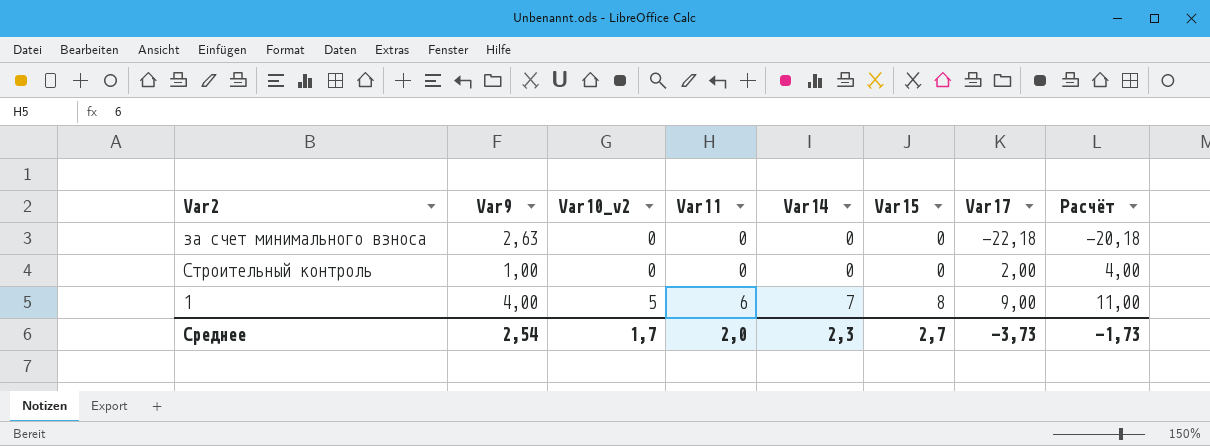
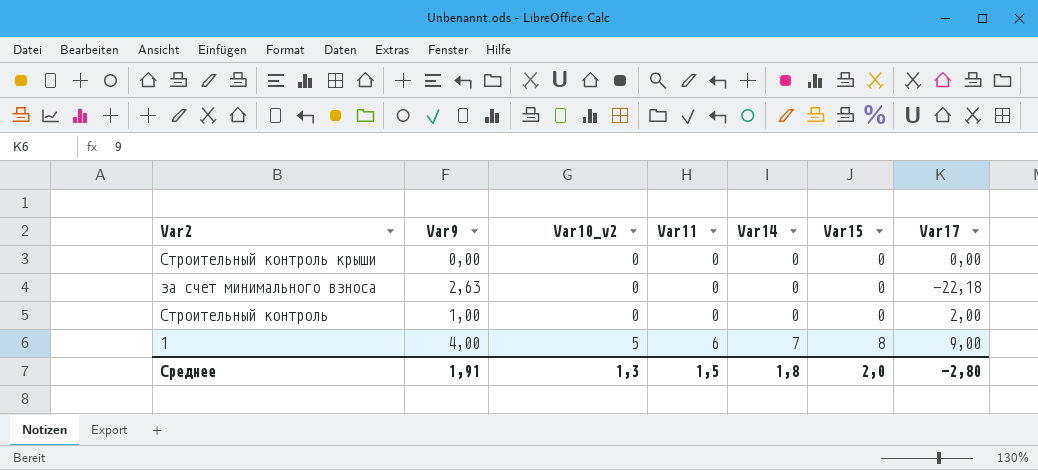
column Расчёт | formula: [Var17] + 2 -> none
row Строительный контроль крыши: none -> 0,00 | 0 | 0 | 0 | 0 | 0,00
Среднее | Var9: 2,54 -> 1,91
Среднее | Var10_v2: 1,7 -> 1,3
Среднее | Var11: 2,0 -> 1,5
Среднее | Var14: 2,3 -> 1,8
Среднее | Var15: 2,7 -> 2,0
Среднее | Var17: -3,73 -> -2,80

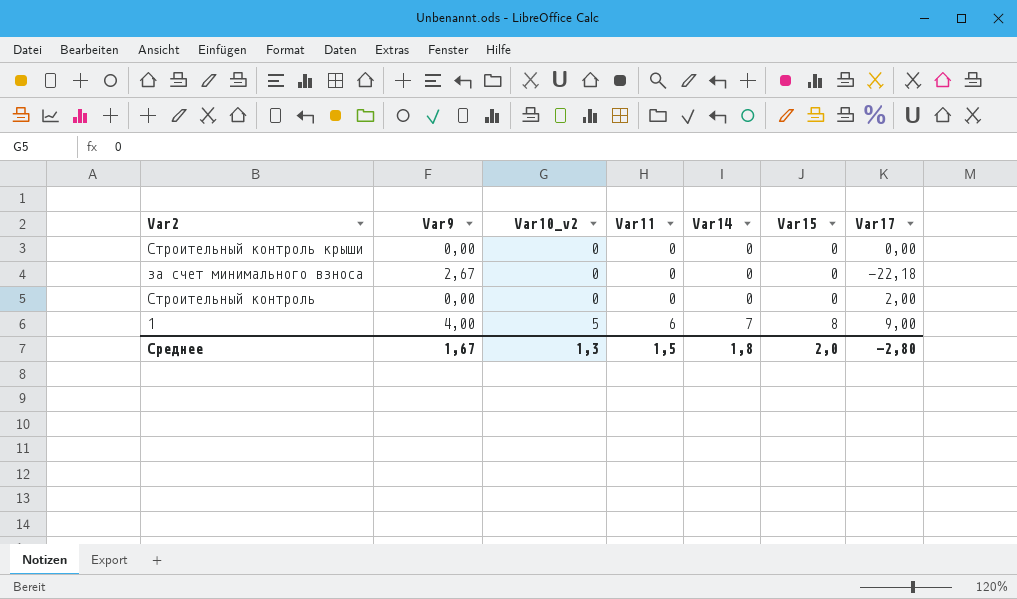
за счет минимального взноса | Var9: 2,63 -> 2,67
Строительный контроль | Var9: 1,00 -> 0,00
Среднее | Var9: 1,91 -> 1,67

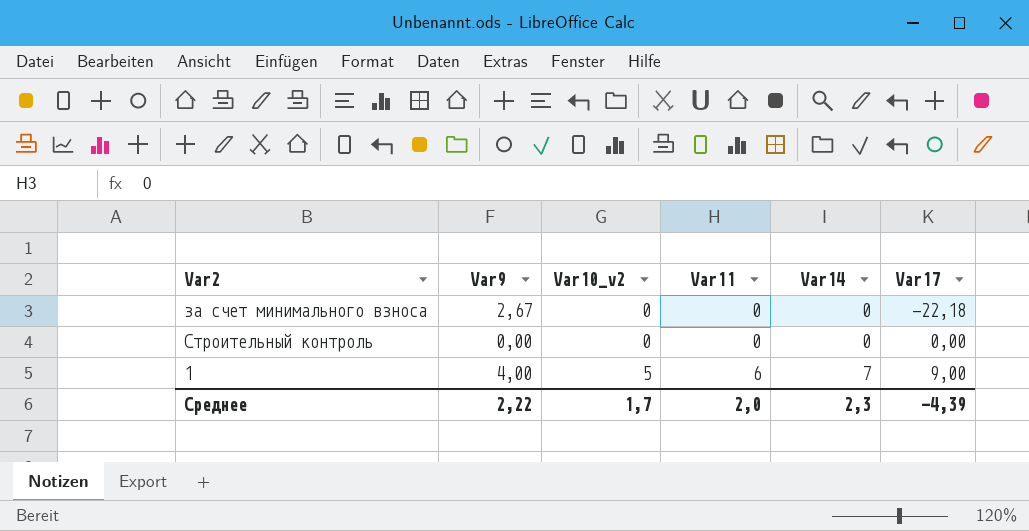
column Var15 | position: 6 -> none
row Строительный контроль крыши: 0,00 | 0 | 0 | 0 | 0 | 0,00 -> none
Строительный контроль | Var17: 2,00 -> 0,00
Среднее | Var9: 1,67 -> 2,22
Среднее | Var10_v2: 1,3 -> 1,7
Среднее | Var11: 1,5 -> 2,0
Среднее | Var14: 1,8 -> 2,3
Среднее | Var17: -2,80 -> -4,39

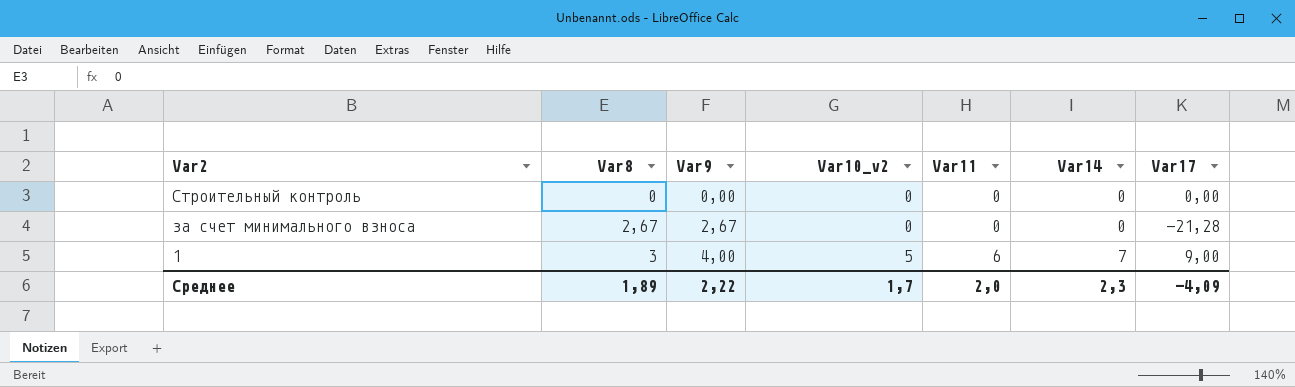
row order: Var10_v2 ascending -> Var2 descending
column Var8 | position: none -> 2
за счет минимального взноса | Var17: -22,18 -> -21,28
Среднее | Var17: -4,39 -> -4,09

